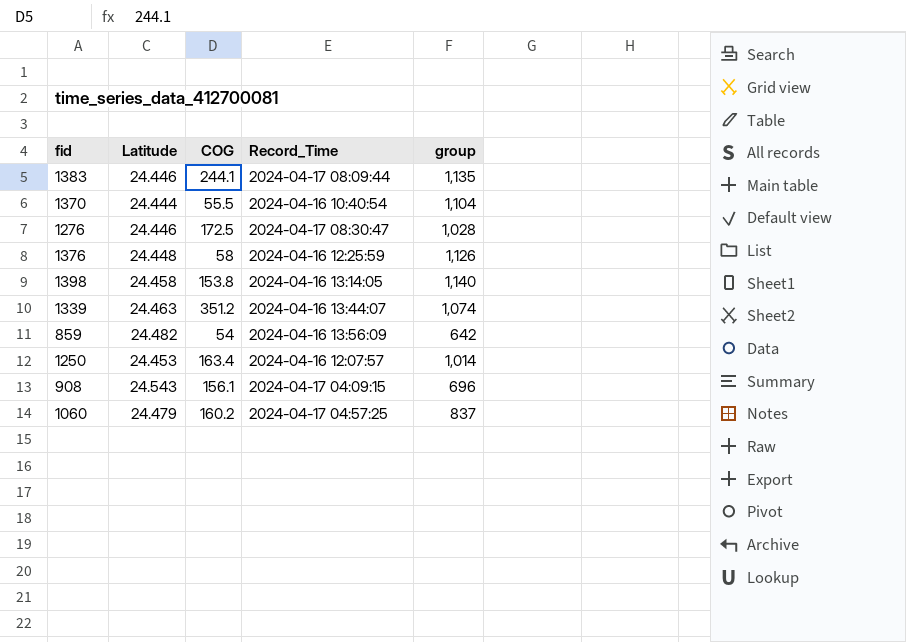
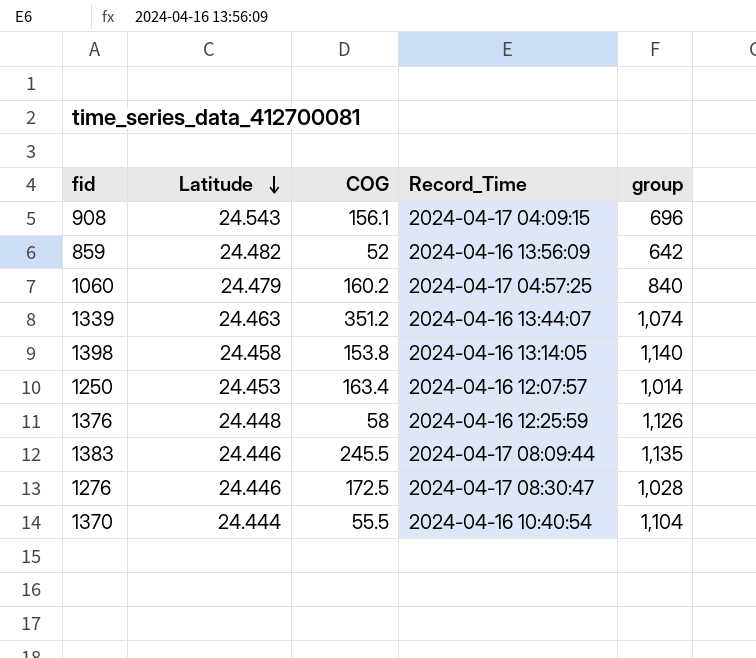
row order: none -> Latitude descending
859 | COG: 54 -> 52
1060 | group: 837 -> 840
1383 | COG: 244.1 -> 245.5

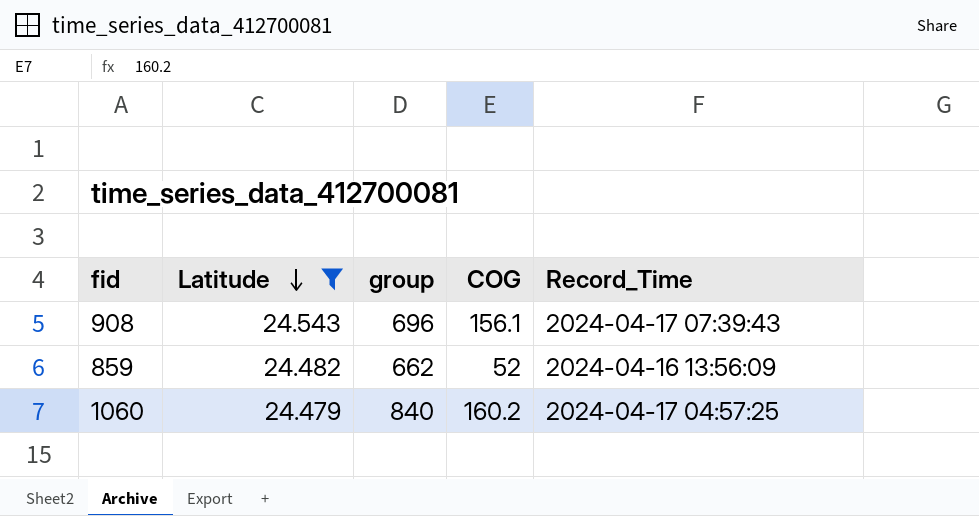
filter: none -> Latitude >= 24.479
column group | position: 5 -> 3
908 | Record_Time: 2024-04-17 04:09:15 -> 2024-04-17 07:39:43
859 | group: 642 -> 662

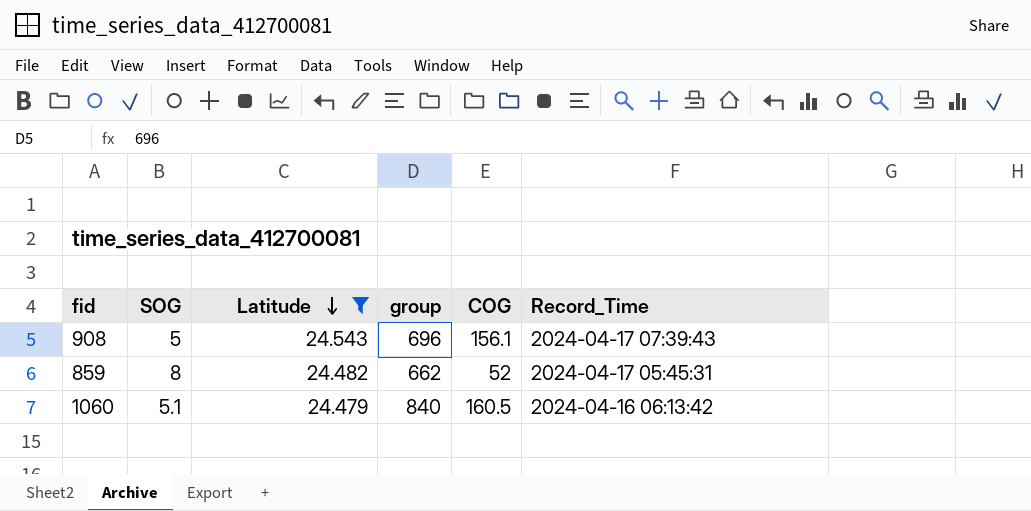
column SOG | position: none -> 2
859 | Record_Time: 2024-04-16 13:56:09 -> 2024-04-17 05:45:31
1060 | COG: 160.2 -> 160.5
1060 | Record_Time: 2024-04-17 04:57:25 -> 2024-04-16 06:13:42

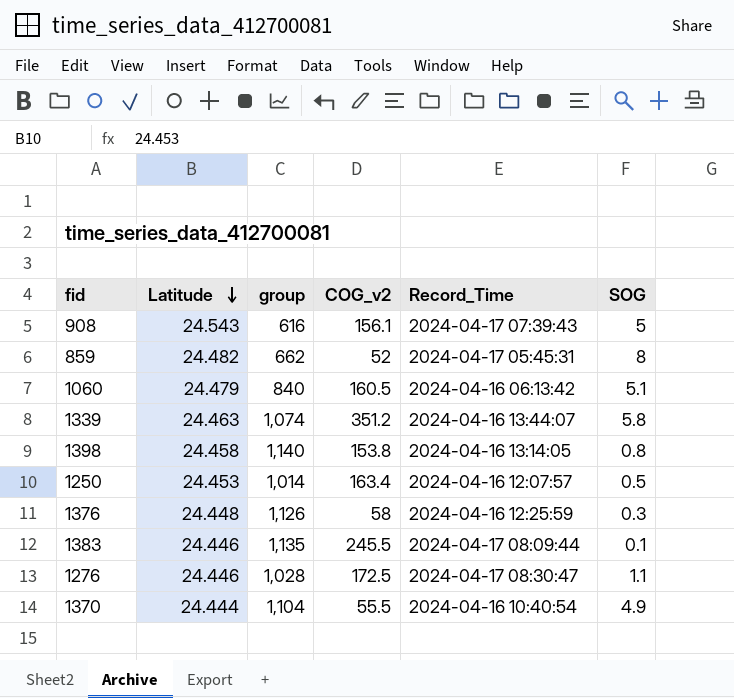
filter: Latitude >= 24.479 -> none
column name: COG -> COG_v2
column SOG | position: 2 -> 6
908 | group: 696 -> 616

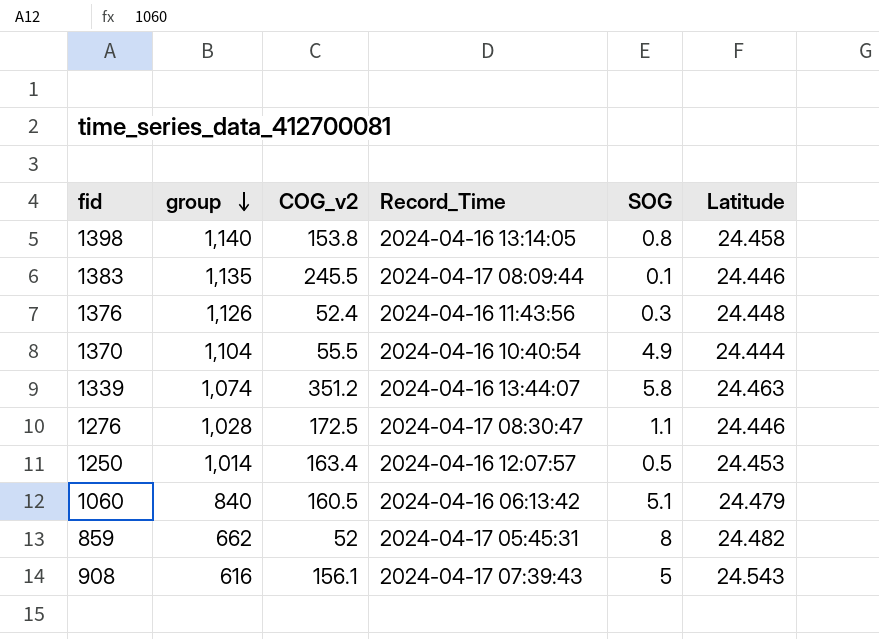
row order: Latitude descending -> group descending
column Latitude | position: 2 -> 6
1376 | COG_v2: 58 -> 52.4
1376 | Record_Time: 2024-04-16 12:25:59 -> 2024-04-16 11:43:56

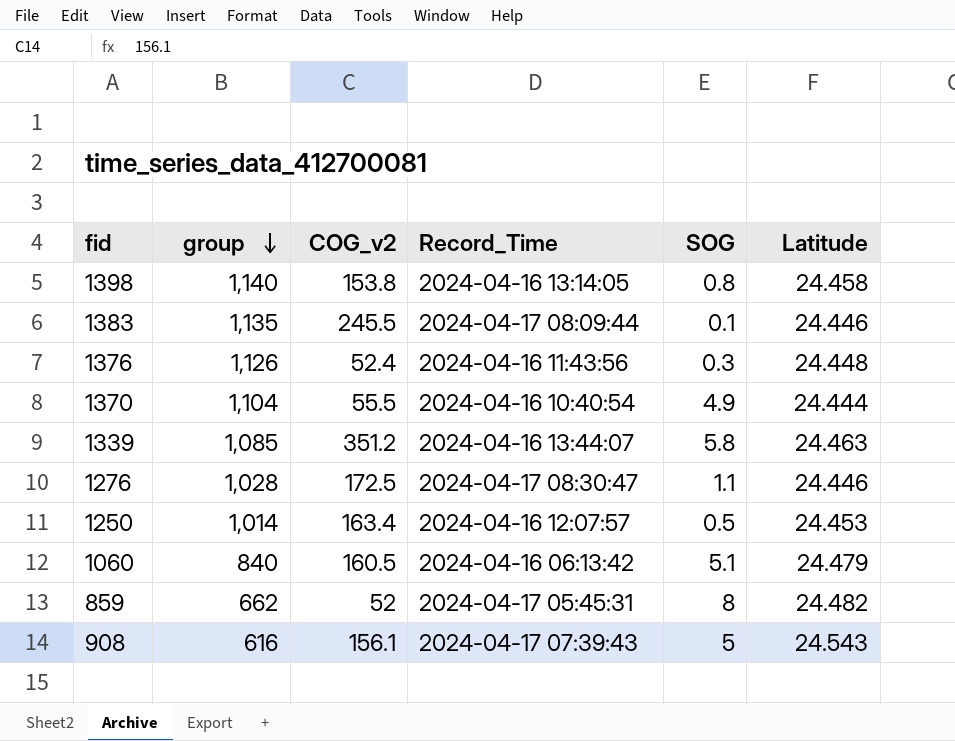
1339 | group: 1,074 -> 1,085

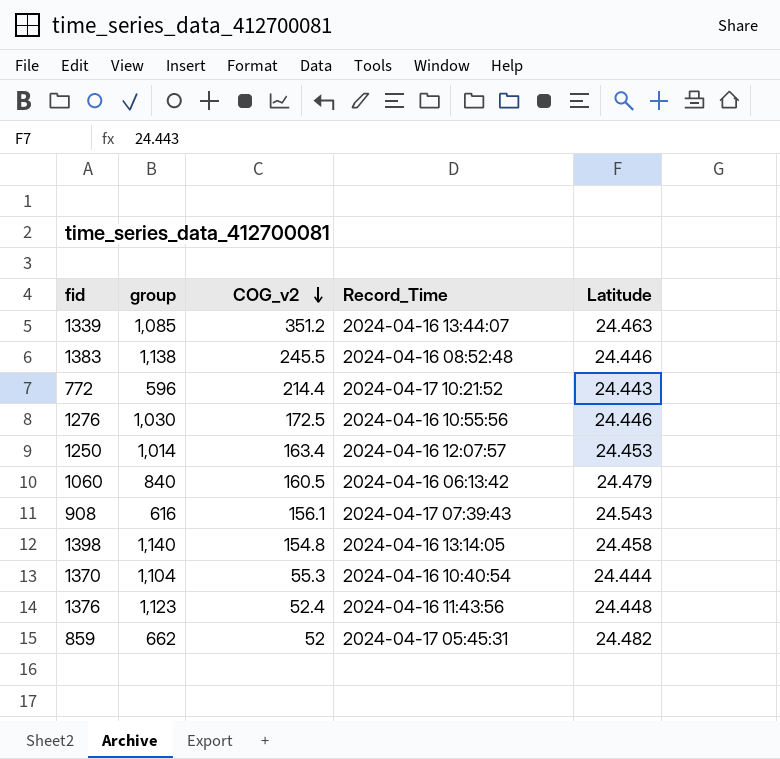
row order: group descending -> COG_v2 descending
column SOG | position: 5 -> none
1383 | group: 1,135 -> 1,138
1383 | Record_Time: 2024-04-17 08:09:44 -> 2024-04-16 08:52:48
row 772: none -> 596 | 214.4 | 2024-04-17 10:21:52 | 24.443
1276 | group: 1,028 -> 1,030
1276 | Record_Time: 2024-04-17 08:30:47 -> 2024-04-16 10:55:56
1398 | COG_v2: 153.8 -> 154.8
1370 | COG_v2: 55.5 -> 55.3
1376 | group: 1,126 -> 1,123

